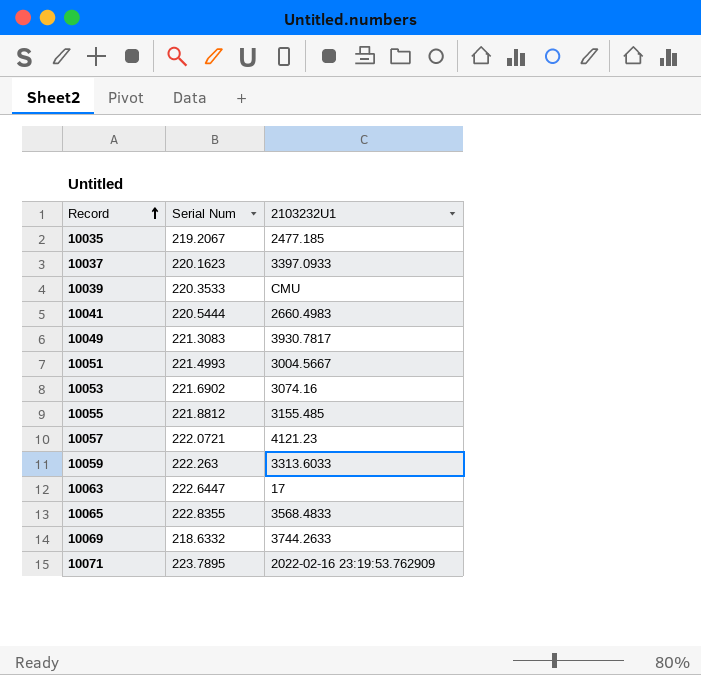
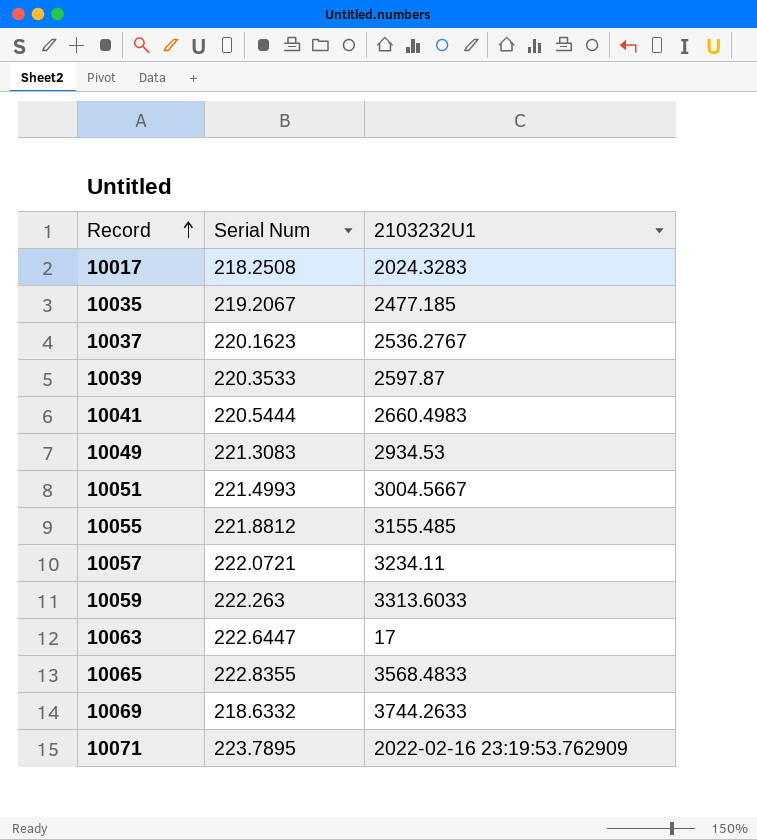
row 10053: 221.6902 | 3074.16 -> none
row 10017: none -> 218.2508 | 2024.3283
10037 | 2103232U1: 3397.0933 -> 2536.2767
10039 | 2103232U1: CMU -> 2597.87
10049 | 2103232U1: 3930.7817 -> 2934.53
10057 | 2103232U1: 4121.23 -> 3234.11

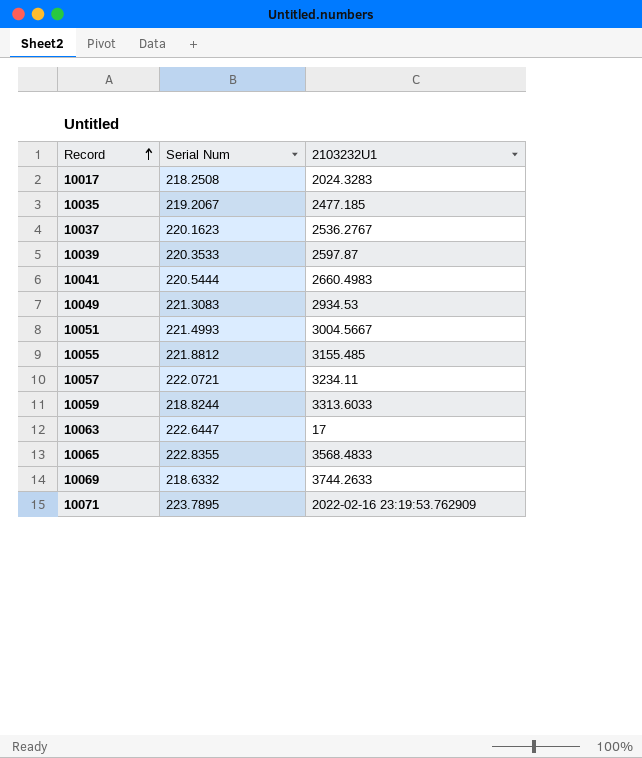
10059 | Serial Num: 222.263 -> 218.8244

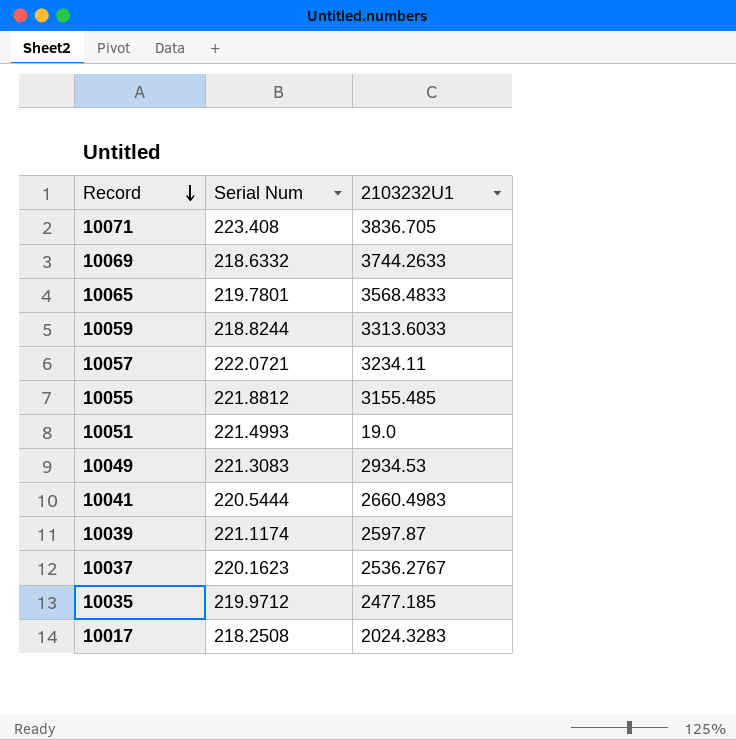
row order: Record ascending -> Record descending
row 10063: 222.6447 | 17 -> none
10071 | Serial Num: 223.7895 -> 223.408
10071 | 2103232U1: 2022-02-16 23:19:53.762909 -> 3836.705
10065 | Serial Num: 222.8355 -> 219.7801
10051 | 2103232U1: 3004.5667 -> 19.0
10039 | Serial Num: 220.3533 -> 221.1174
10035 | Serial Num: 219.2067 -> 219.9712

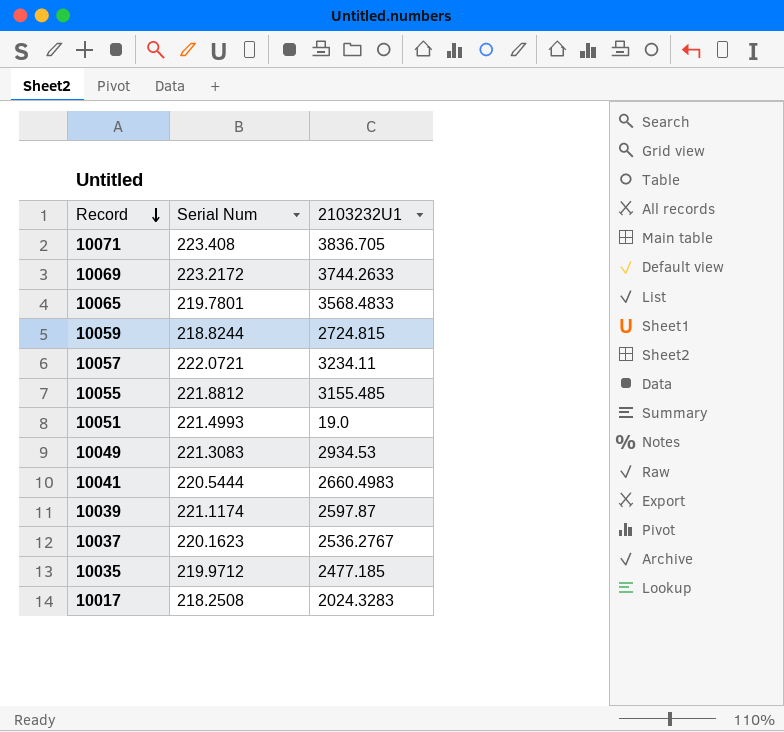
10069 | Serial Num: 218.6332 -> 223.2172
10059 | 2103232U1: 3313.6033 -> 2724.815

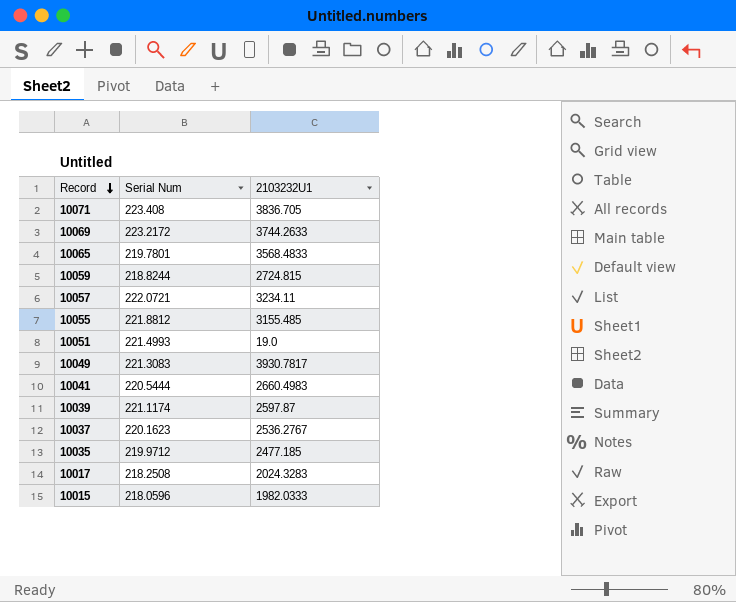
10049 | 2103232U1: 2934.53 -> 3930.7817
row 10015: none -> 218.0596 | 1982.0333

